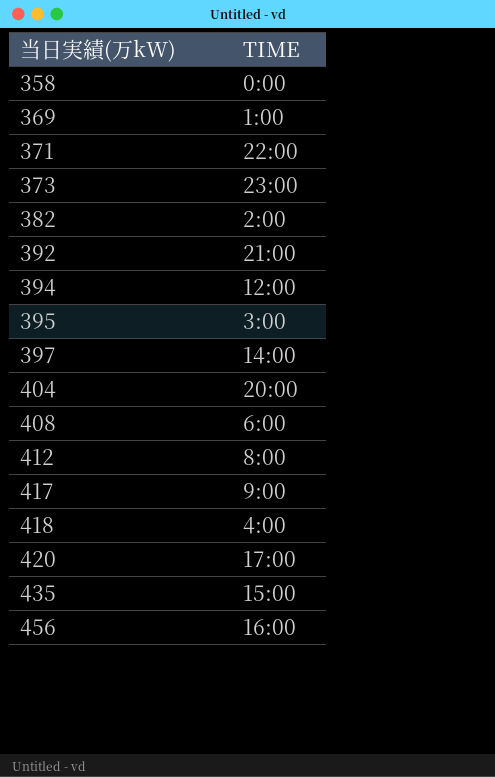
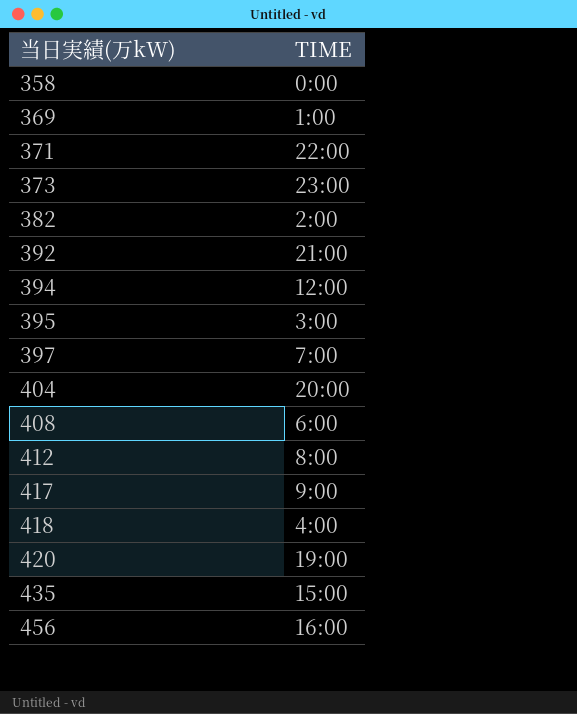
397 | TIME: 14:00 -> 7:00
420 | TIME: 17:00 -> 19:00

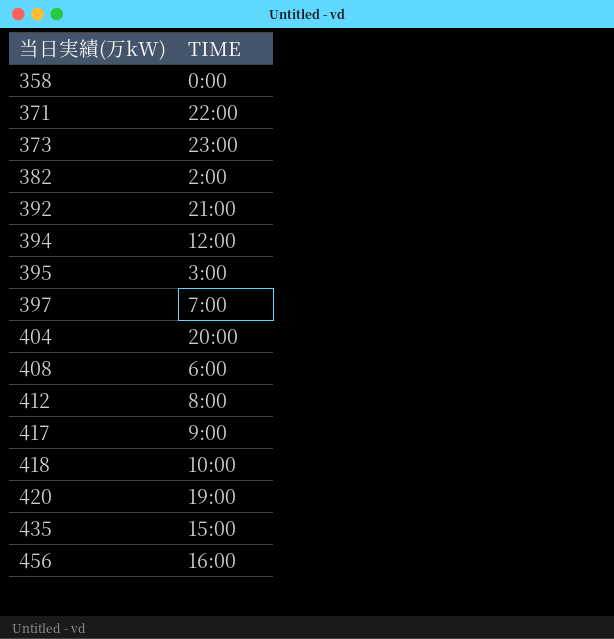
row 369: 1:00 -> none
418 | TIME: 4:00 -> 10:00

